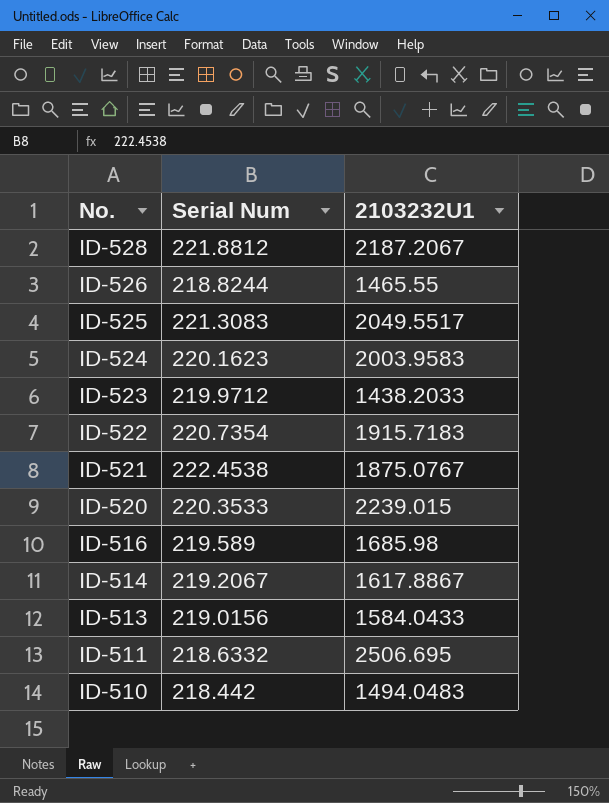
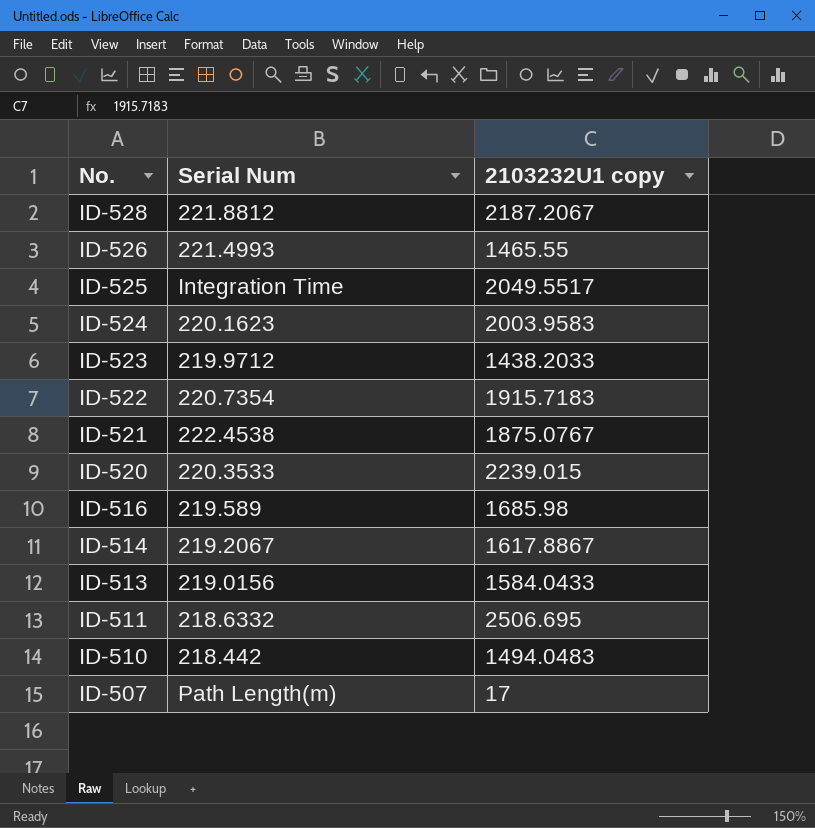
column name: 2103232U1 -> 2103232U1 copy
ID-526 | Serial Num: 218.8244 -> 221.4993
ID-525 | Serial Num: 221.3083 -> Integration Time
row ID-507: none -> Path Length(m) | 17

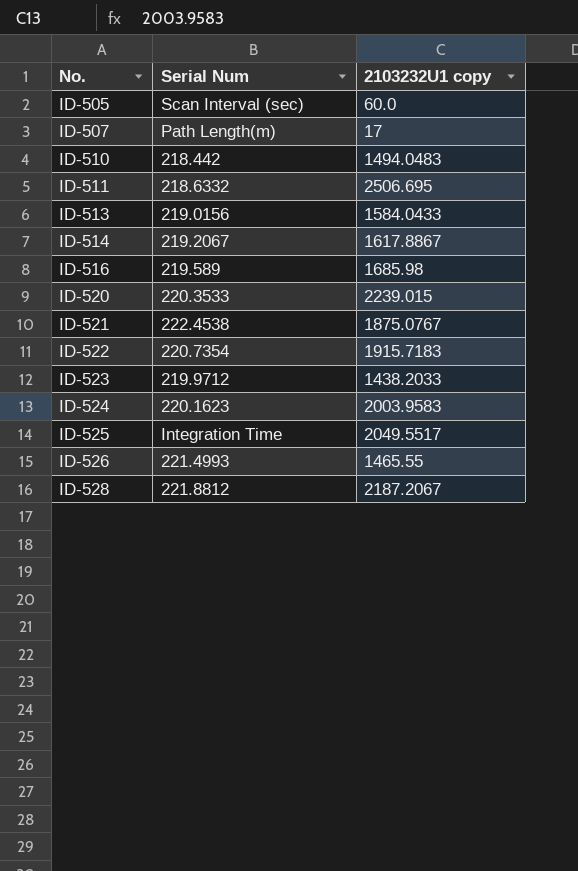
row order: No. descending -> No. ascending
row ID-505: none -> Scan Interval (sec) | 60.0

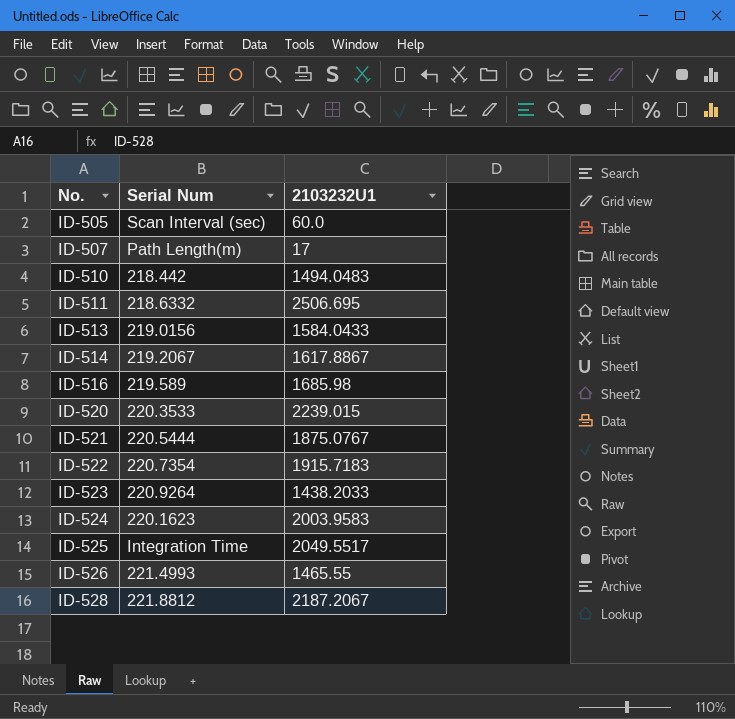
column name: 2103232U1 copy -> 2103232U1
ID-521 | Serial Num: 222.4538 -> 220.5444
ID-523 | Serial Num: 219.9712 -> 220.9264

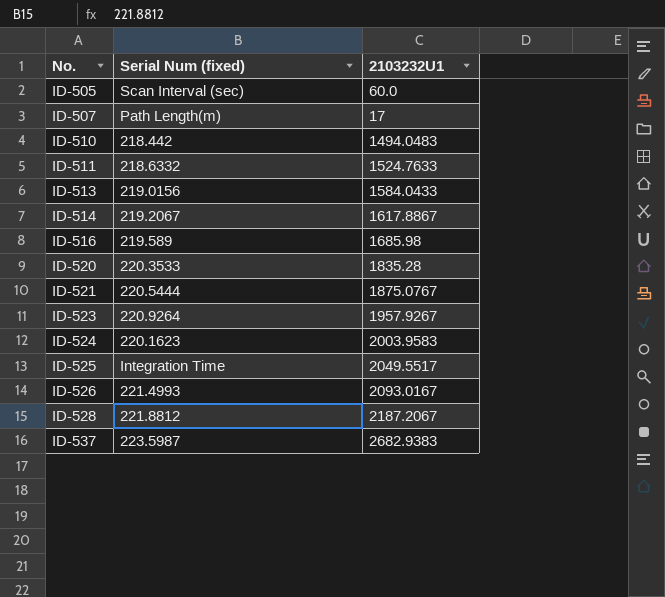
column name: Serial Num -> Serial Num (fixed)
row ID-522: 220.7354 | 1915.7183 -> none
ID-511 | 2103232U1: 2506.695 -> 1524.7633
ID-520 | 2103232U1: 2239.015 -> 1835.28
ID-523 | 2103232U1: 1438.2033 -> 1957.9267
ID-526 | 2103232U1: 1465.55 -> 2093.0167
row ID-537: none -> 223.5987 | 2682.9383

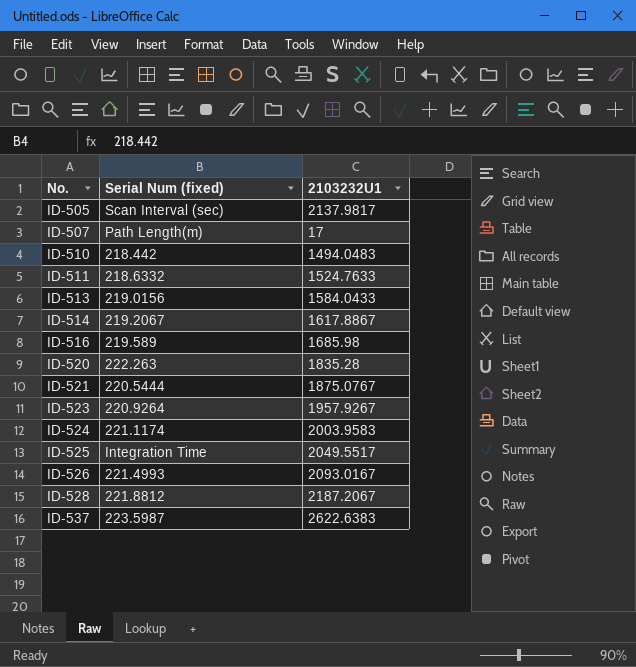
ID-505 | 2103232U1: 60.0 -> 2137.9817
ID-520 | Serial Num (fixed): 220.3533 -> 222.263
ID-524 | Serial Num (fixed): 220.1623 -> 221.1174
ID-537 | 2103232U1: 2682.9383 -> 2622.6383

